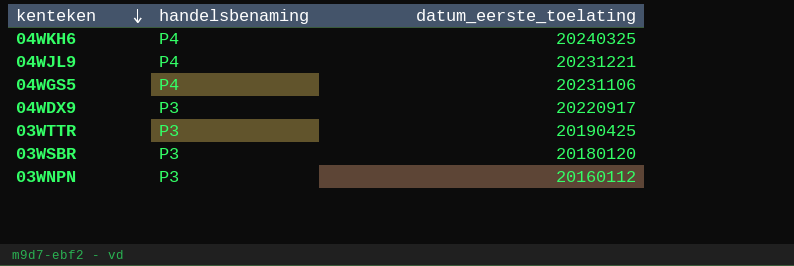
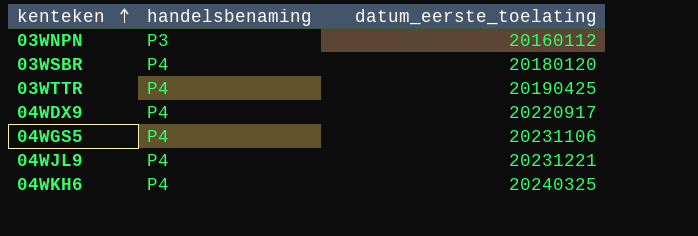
row order: kenteken descending -> kenteken ascending
03WSBR | handelsbenaming: P3 -> P4
03WTTR | handelsbenaming: P3 -> P4
04WDX9 | handelsbenaming: P3 -> P4

